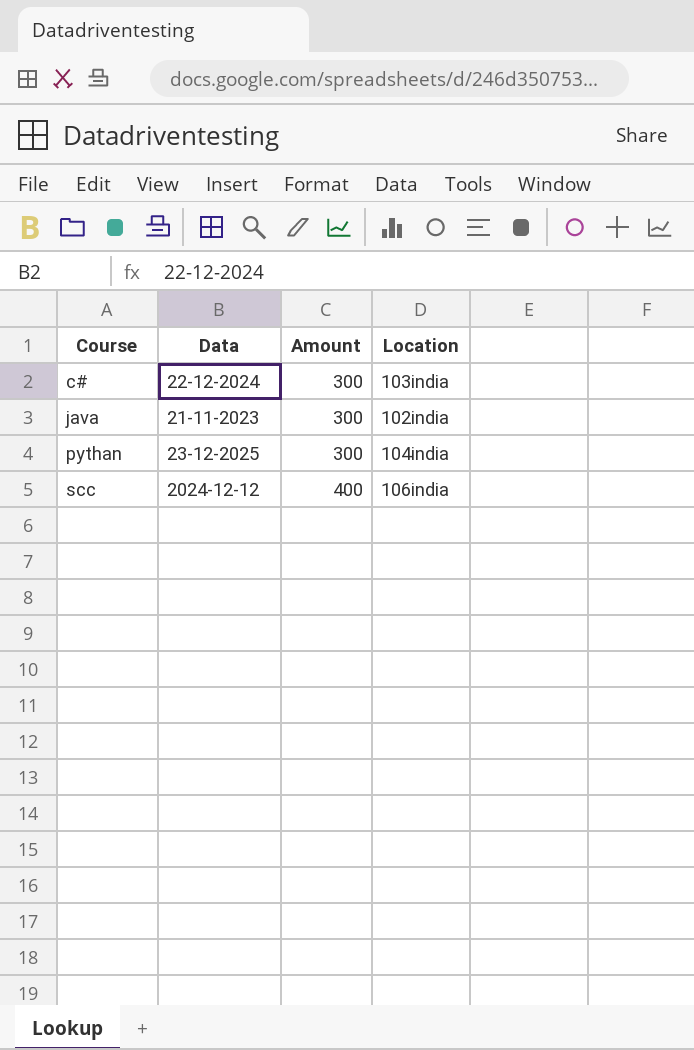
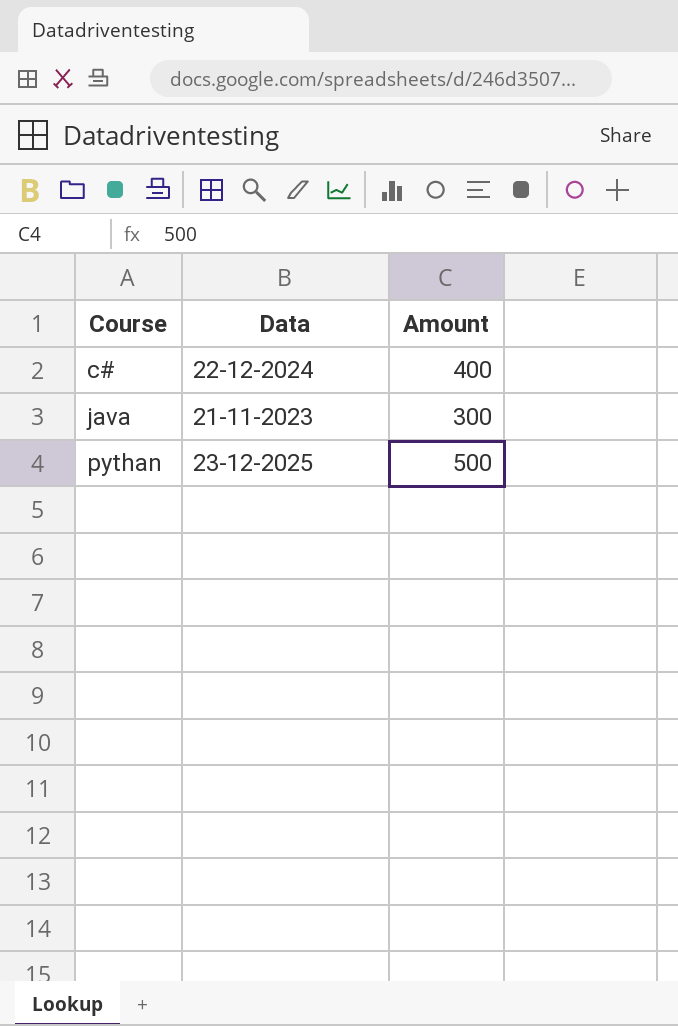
column Location | position: 4 -> none
row scc: 2024-12-12 | 400 | 106india -> none
c# | Amount: 300 -> 400
pythan | Amount: 300 -> 500

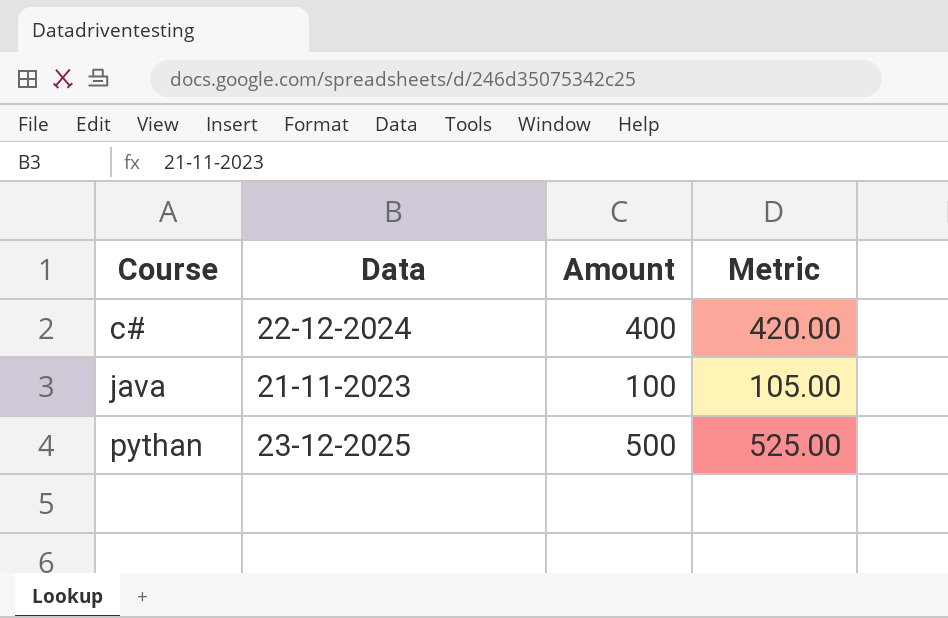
column Metric | formula: none -> [Amount] * 1.05
java | Amount: 300 -> 100

